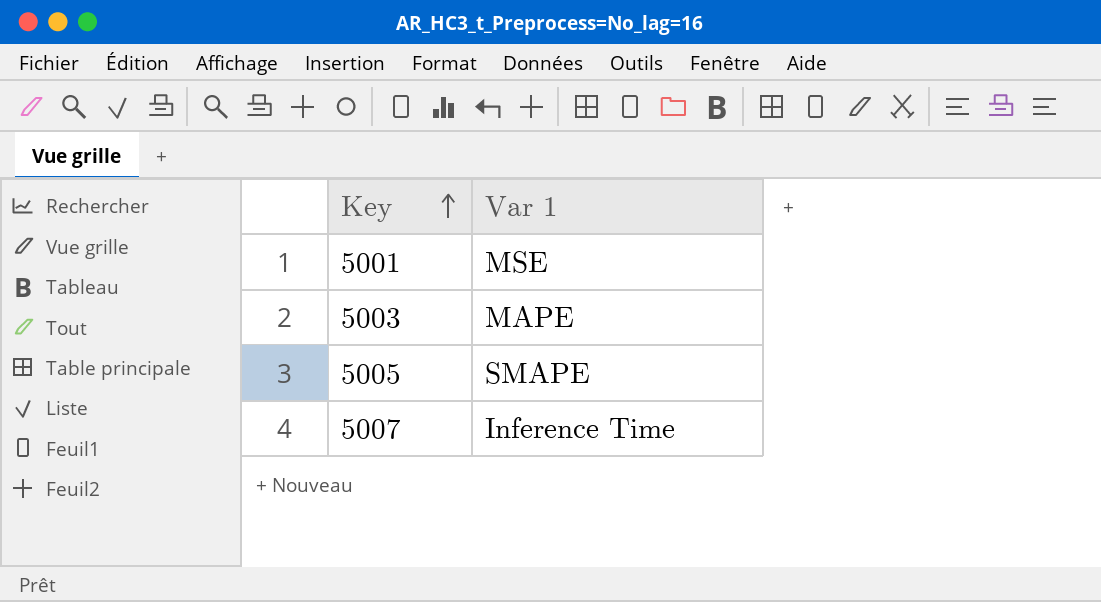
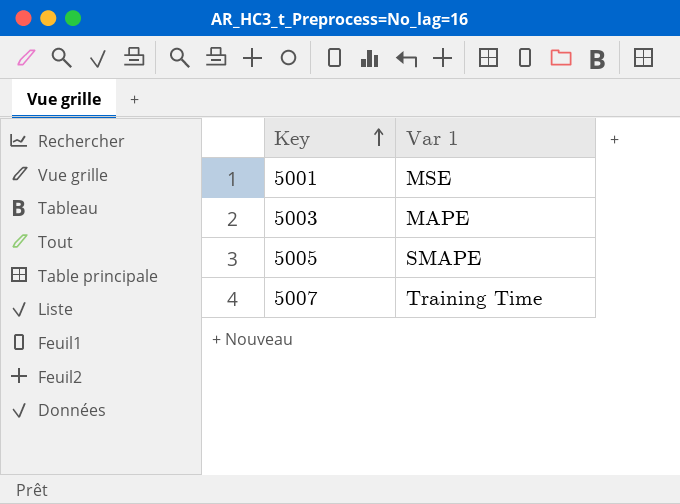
5007 | Var 1: Inference Time -> Training Time

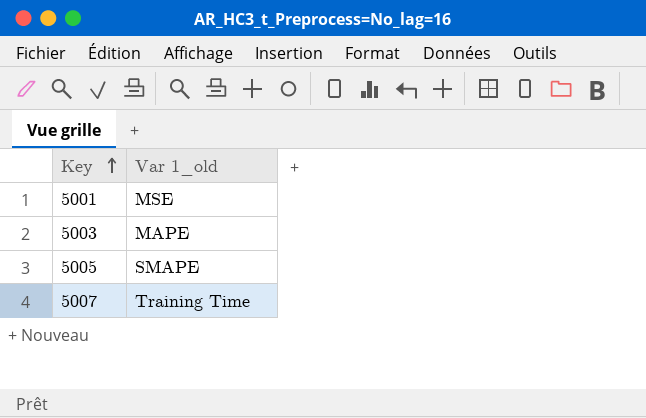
column name: Var 1 -> Var 1_old

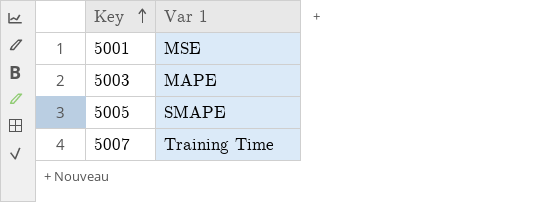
column name: Var 1_old -> Var 1

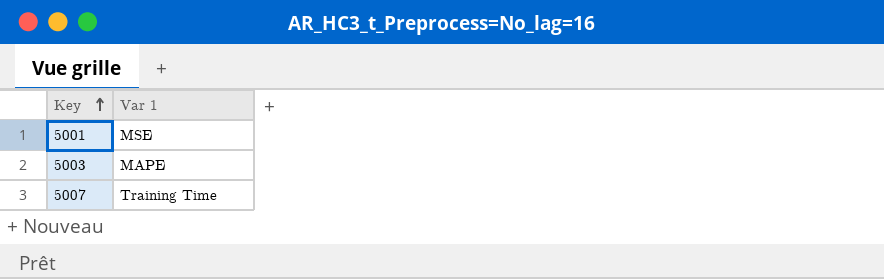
row 5005: SMAPE -> none

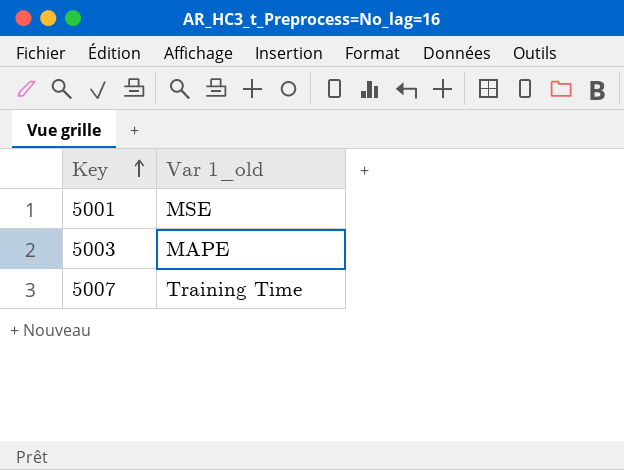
column name: Var 1 -> Var 1_old

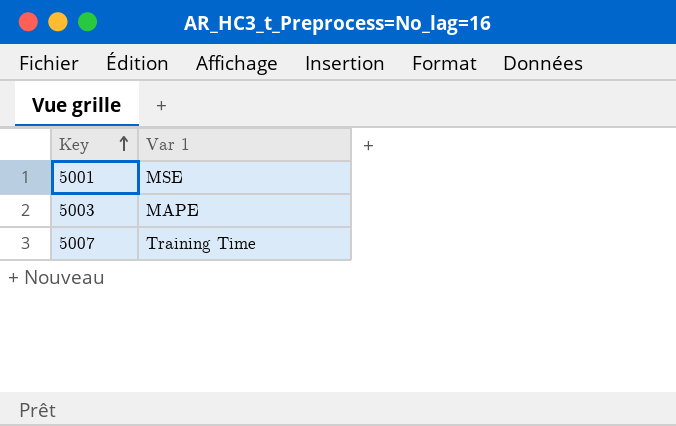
column name: Var 1_old -> Var 1

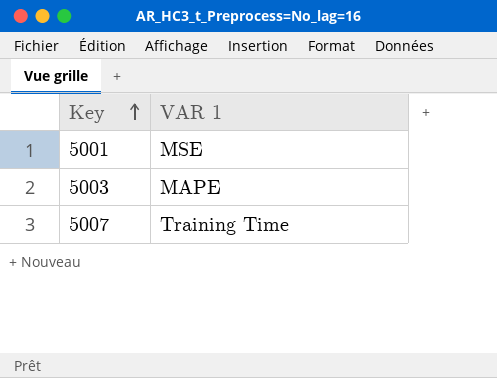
column name: Var 1 -> VAR 1

